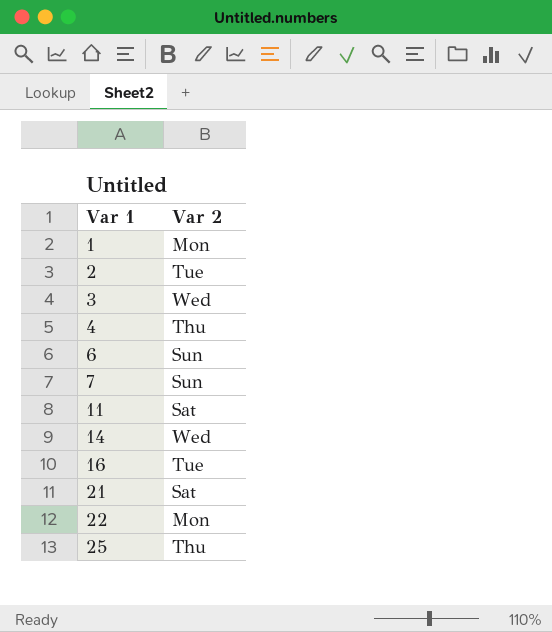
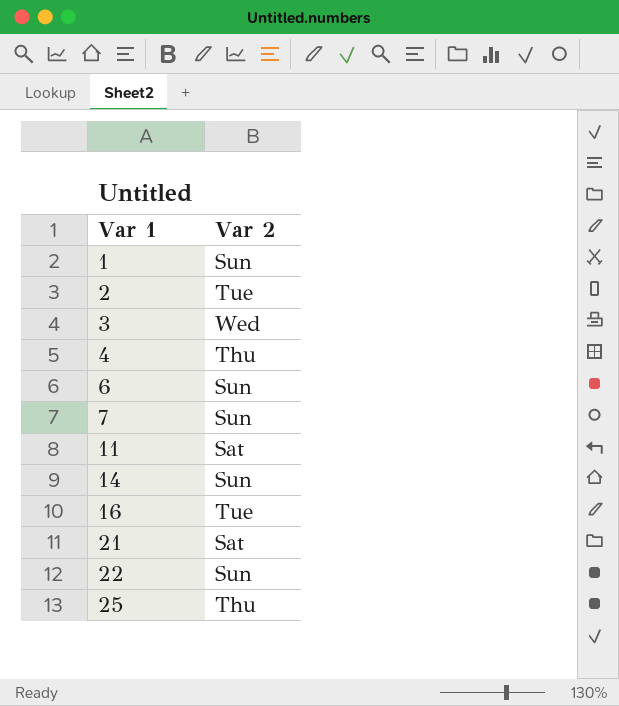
1 | Var 2: Mon -> Sun
14 | Var 2: Wed -> Sun
22 | Var 2: Mon -> Sun

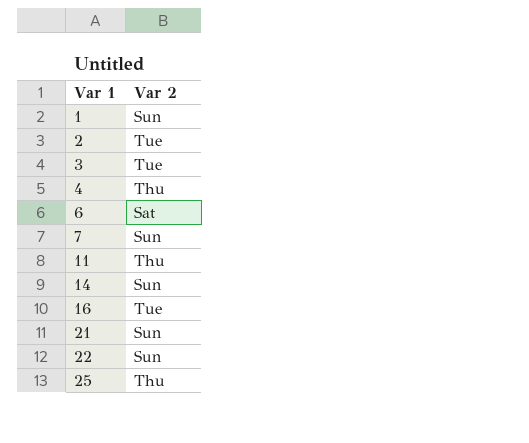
3 | Var 2: Wed -> Tue
6 | Var 2: Sun -> Sat
11 | Var 2: Sat -> Thu
21 | Var 2: Sat -> Sun

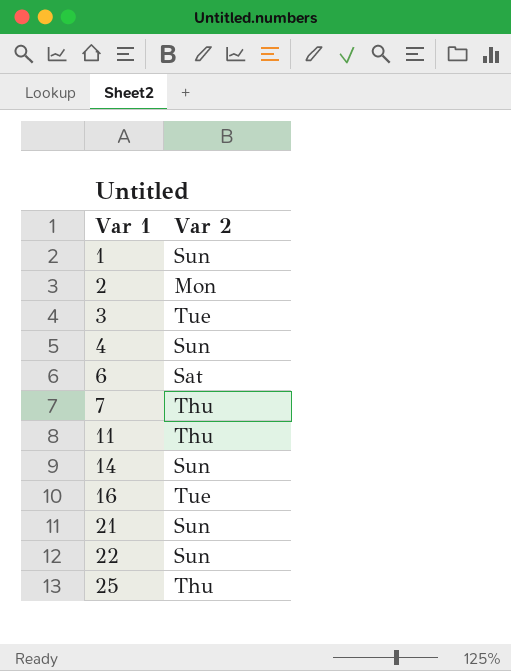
2 | Var 2: Tue -> Mon
4 | Var 2: Thu -> Sun
7 | Var 2: Sun -> Thu

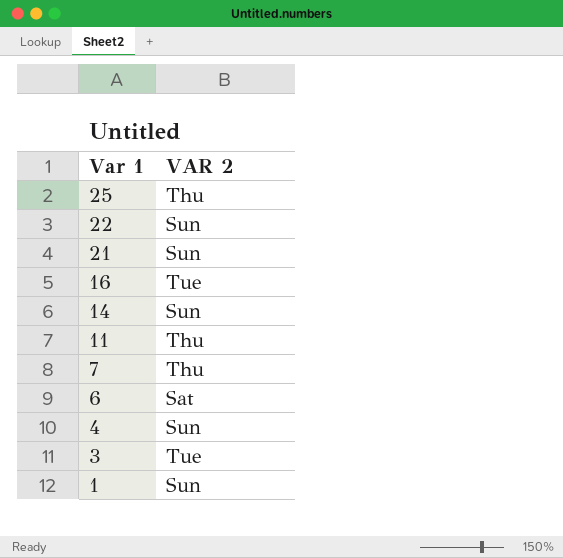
row order: Var 1 ascending -> Var 1 descending
column name: Var 2 -> VAR 2
row 2: Mon -> none

